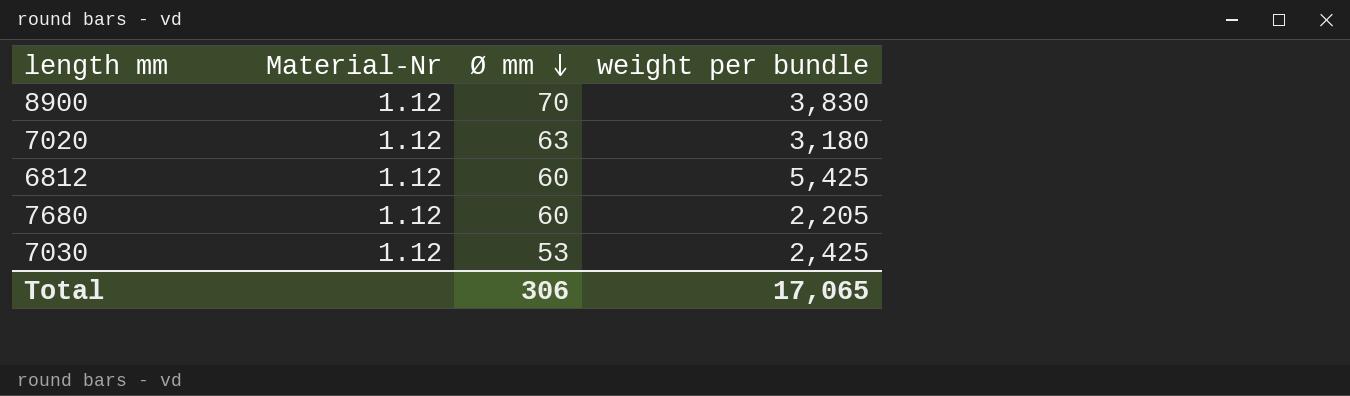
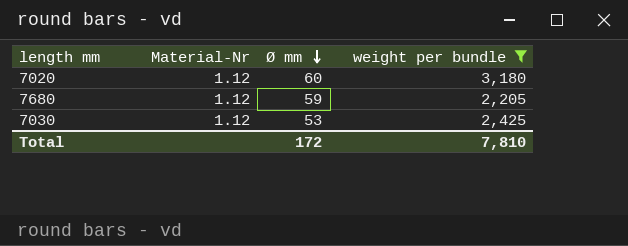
filter: none -> weight per bundle <= 3,180
7020 | Ø mm: 63 -> 60
7680 | Ø mm: 60 -> 59
Total | Ø mm: 306 -> 172
Total | weight per bundle: 17,065 -> 7,810

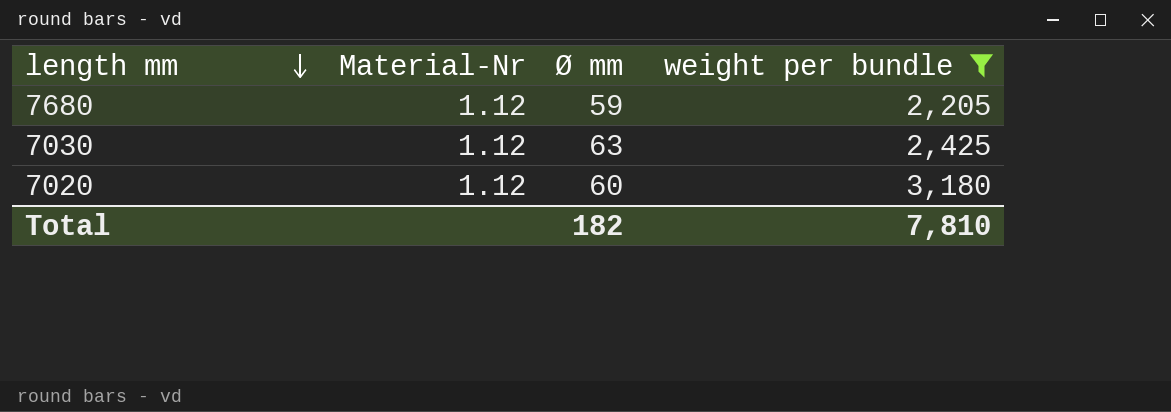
row order: Ø mm descending -> length mm descending
7030 | Ø mm: 53 -> 63
Total | Ø mm: 172 -> 182

